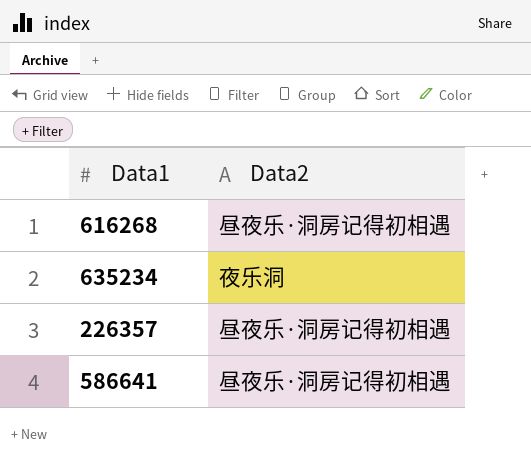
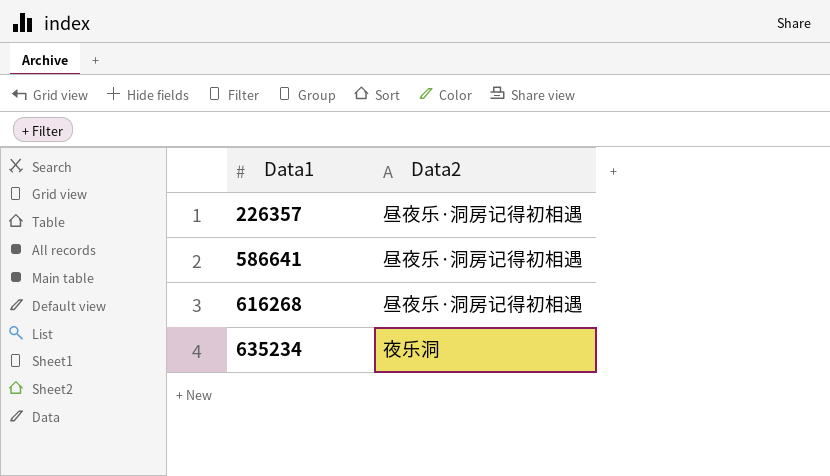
row order: none -> Data1 ascending

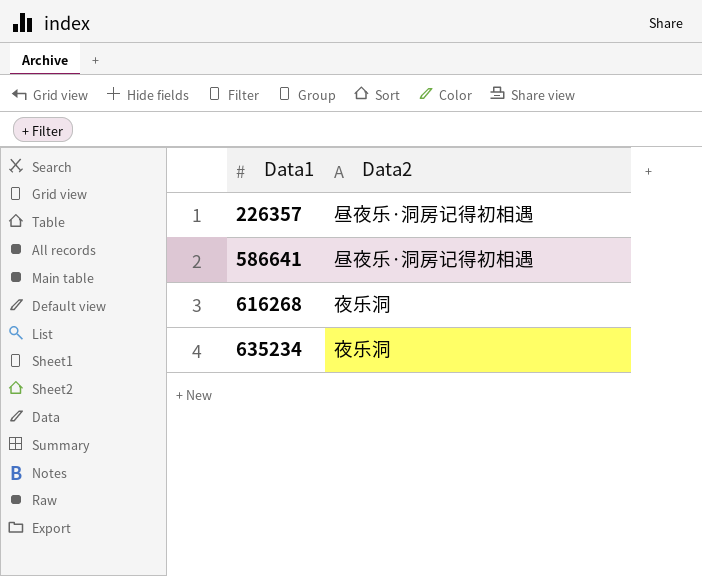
616268 | Data2: 昼夜乐·洞房记得初相遇 -> 夜乐洞

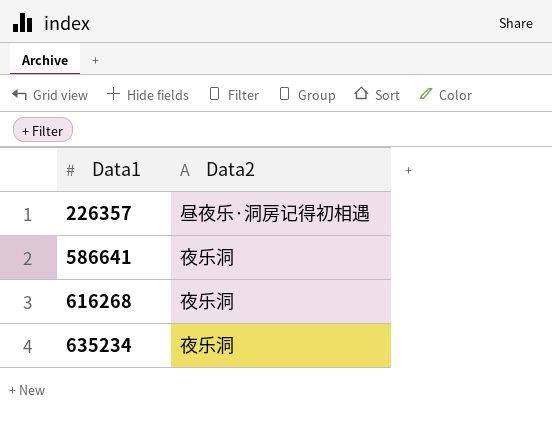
586641 | Data2: 昼夜乐·洞房记得初相遇 -> 夜乐洞

